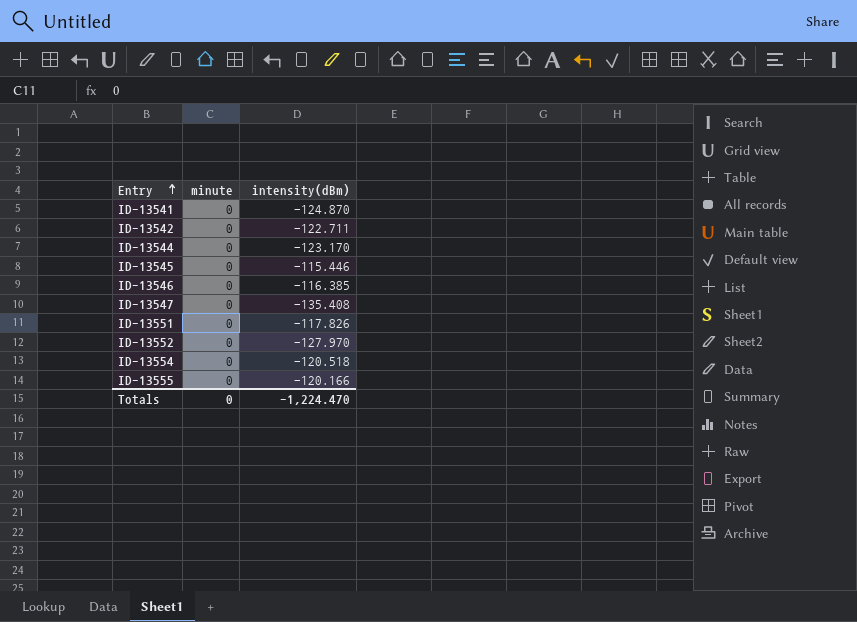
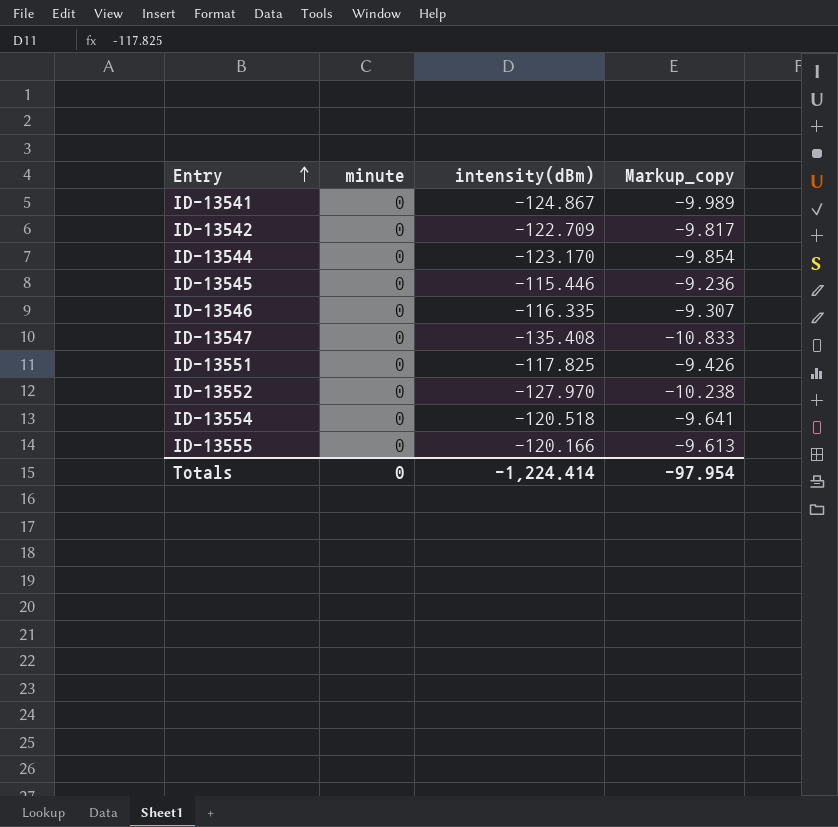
column Markup_copy | formula: none -> [intensity(dBm)] * 0.08
ID-13541 | intensity(dBm): -124.870 -> -124.867
ID-13542 | intensity(dBm): -122.711 -> -122.709
ID-13546 | intensity(dBm): -116.385 -> -116.335
ID-13551 | intensity(dBm): -117.826 -> -117.825
Totals | intensity(dBm): -1,224.470 -> -1,224.414

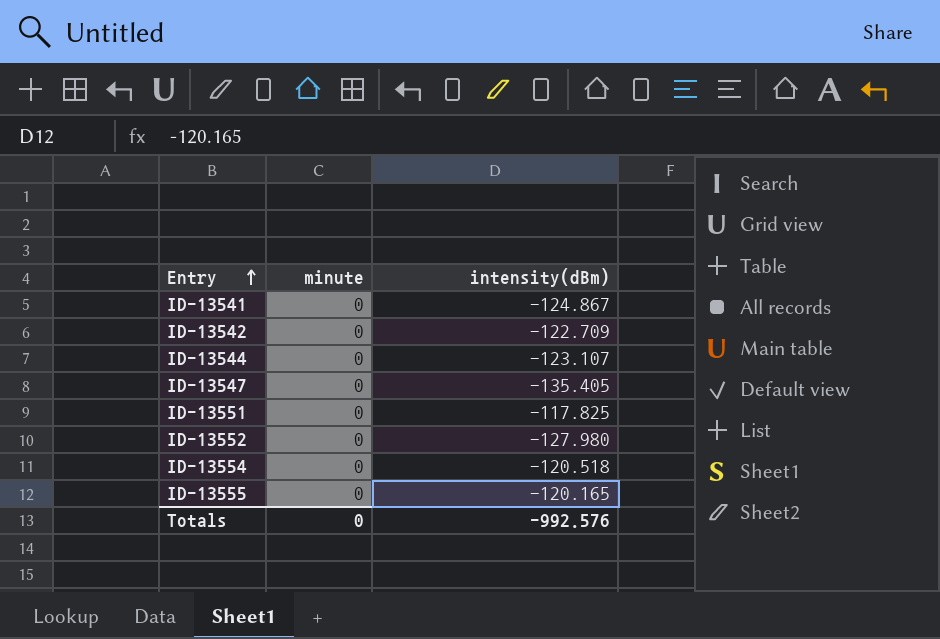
column Markup_copy | formula: [intensity(dBm)] * 0.08 -> none
row ID-13545: 0 | -115.446 | -9.236 -> none
row ID-13546: 0 | -116.335 | -9.307 -> none
ID-13544 | intensity(dBm): -123.170 -> -123.107
ID-13547 | intensity(dBm): -135.408 -> -135.405
ID-13552 | intensity(dBm): -127.970 -> -127.980
ID-13555 | intensity(dBm): -120.166 -> -120.165
Totals | intensity(dBm): -1,224.414 -> -992.576

